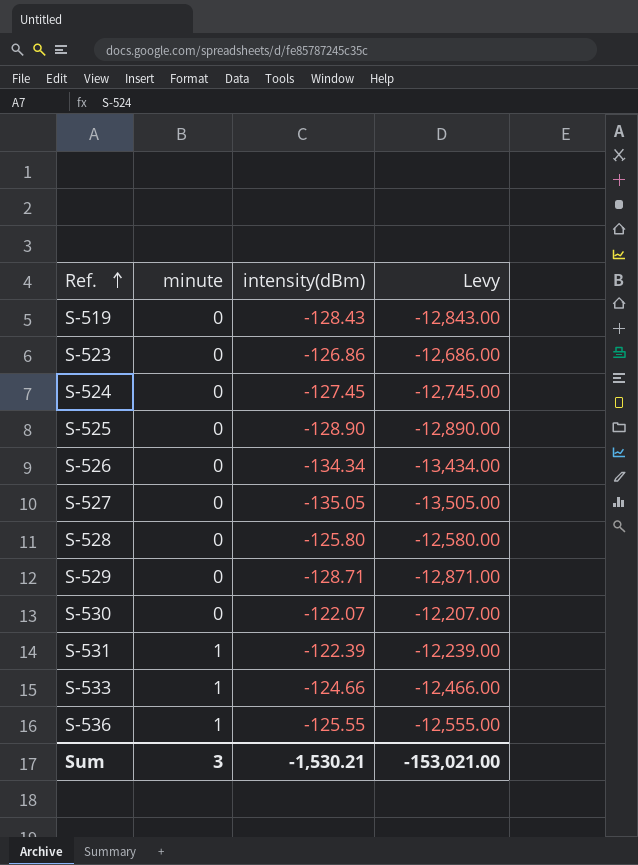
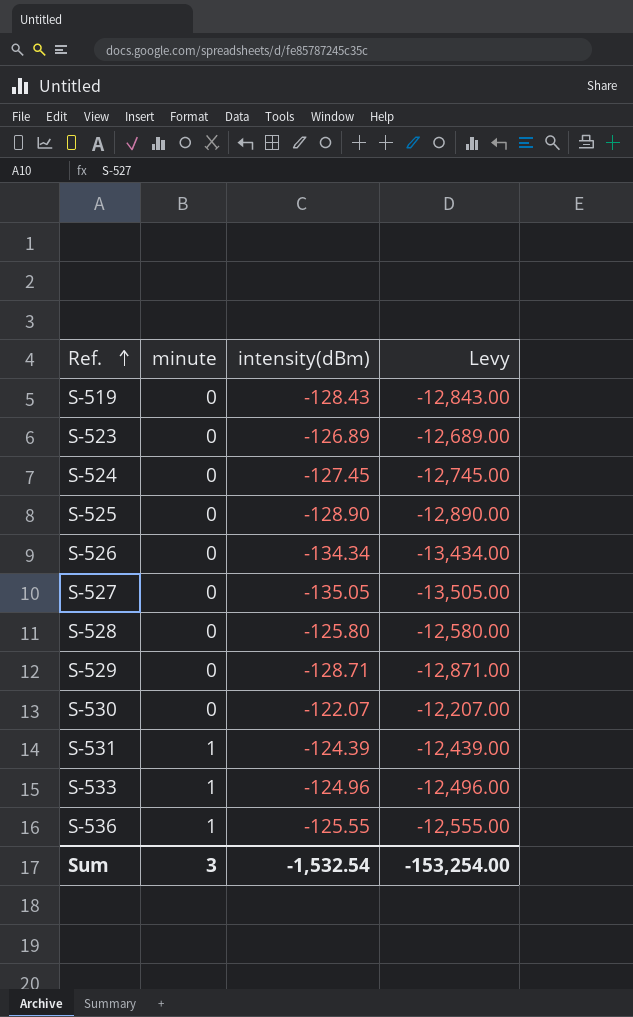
S-523 | intensity(dBm): -126.86 -> -126.89
S-523 | Levy: -12,686.00 -> -12,689.00
S-531 | intensity(dBm): -122.39 -> -124.39
S-531 | Levy: -12,239.00 -> -12,439.00
S-533 | intensity(dBm): -124.66 -> -124.96
S-533 | Levy: -12,466.00 -> -12,496.00
Sum | intensity(dBm): -1,530.21 -> -1,532.54
Sum | Levy: -153,021.00 -> -153,254.00

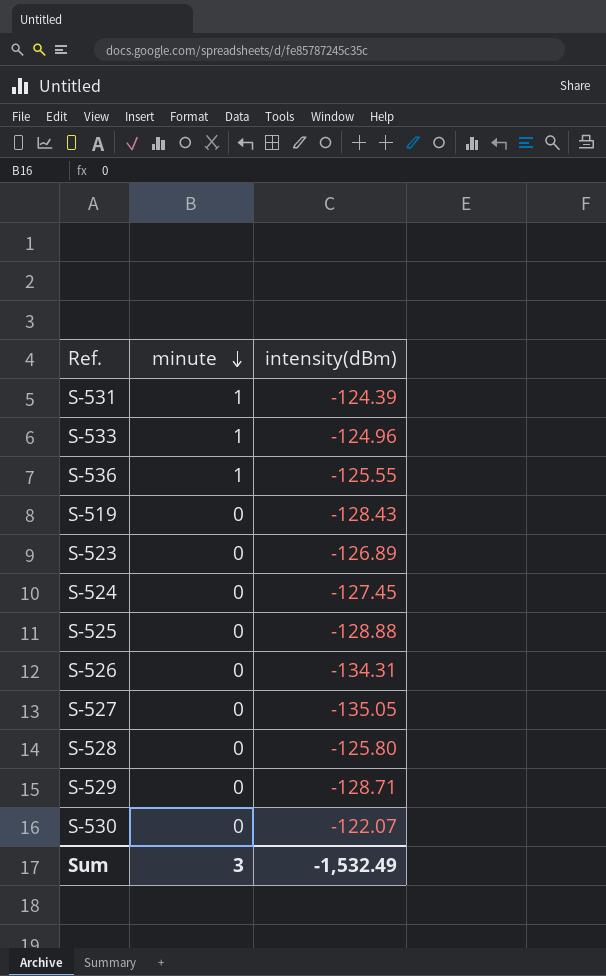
row order: Ref. ascending -> minute descending
column Levy | formula: [intensity(dBm)] * 100 -> none
S-525 | intensity(dBm): -128.90 -> -128.88
S-526 | intensity(dBm): -134.34 -> -134.31
Sum | intensity(dBm): -1,532.54 -> -1,532.49

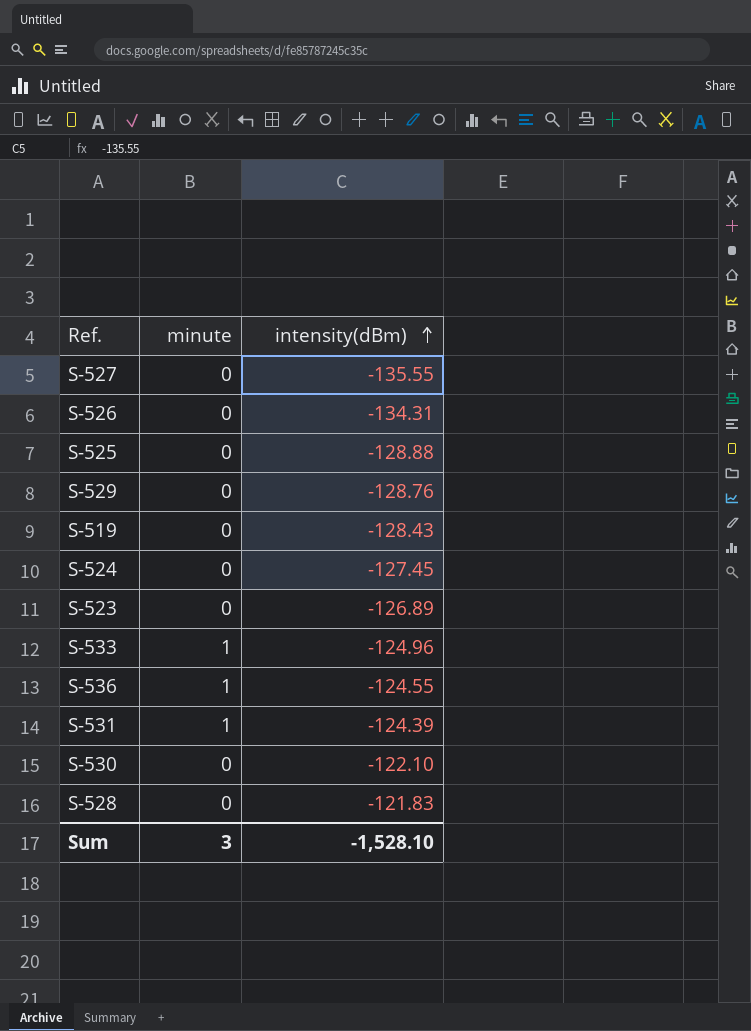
row order: minute descending -> intensity(dBm) ascending
S-527 | intensity(dBm): -135.05 -> -135.55
S-529 | intensity(dBm): -128.71 -> -128.76
S-536 | intensity(dBm): -125.55 -> -124.55
S-530 | intensity(dBm): -122.07 -> -122.10
S-528 | intensity(dBm): -125.80 -> -121.83
Sum | intensity(dBm): -1,532.49 -> -1,528.10

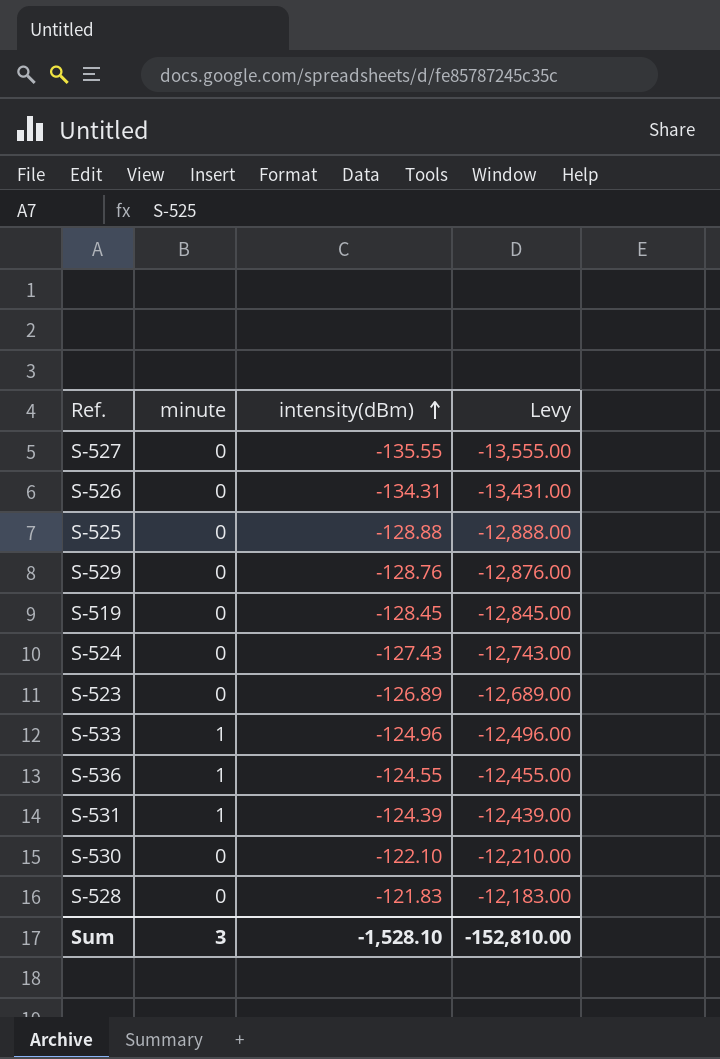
column Levy | formula: none -> [intensity(dBm)] * 100
S-519 | intensity(dBm): -128.43 -> -128.45
S-524 | intensity(dBm): -127.45 -> -127.43

